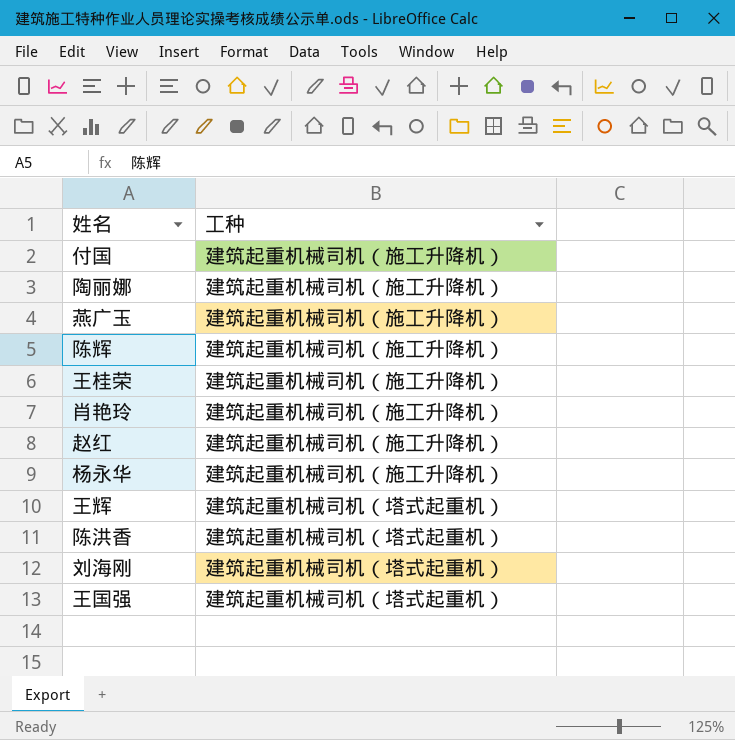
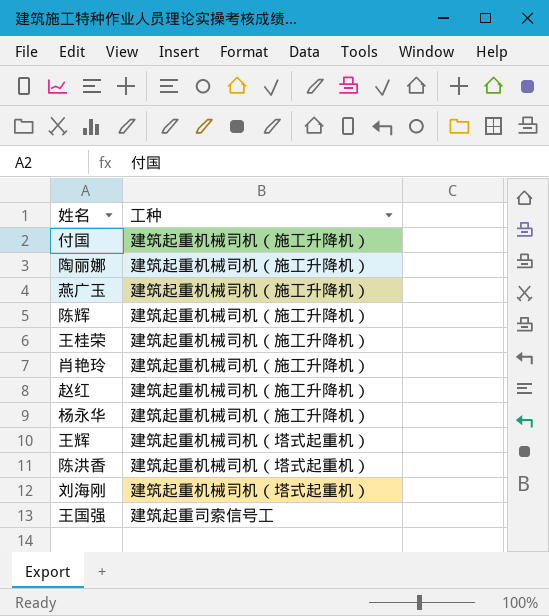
王国强 | 工种: 建筑起重机械司机（塔式起重机） -> 建筑起重司索信号工

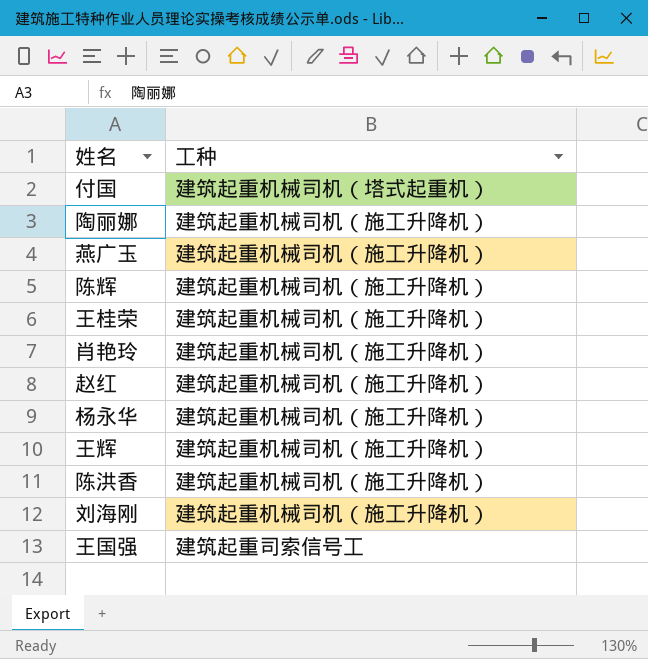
付国 | 工种: 建筑起重机械司机（施工升降机） -> 建筑起重机械司机（塔式起重机）
王辉 | 工种: 建筑起重机械司机（塔式起重机） -> 建筑起重机械司机（施工升降机）
陈洪香 | 工种: 建筑起重机械司机（塔式起重机） -> 建筑起重机械司机（施工升降机）
刘海刚 | 工种: 建筑起重机械司机（塔式起重机） -> 建筑起重机械司机（施工升降机）

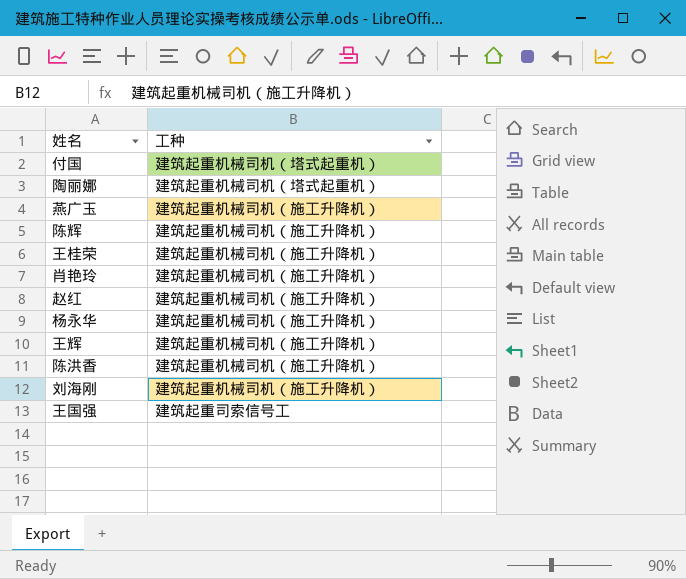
陶丽娜 | 工种: 建筑起重机械司机（施工升降机） -> 建筑起重机械司机（塔式起重机）

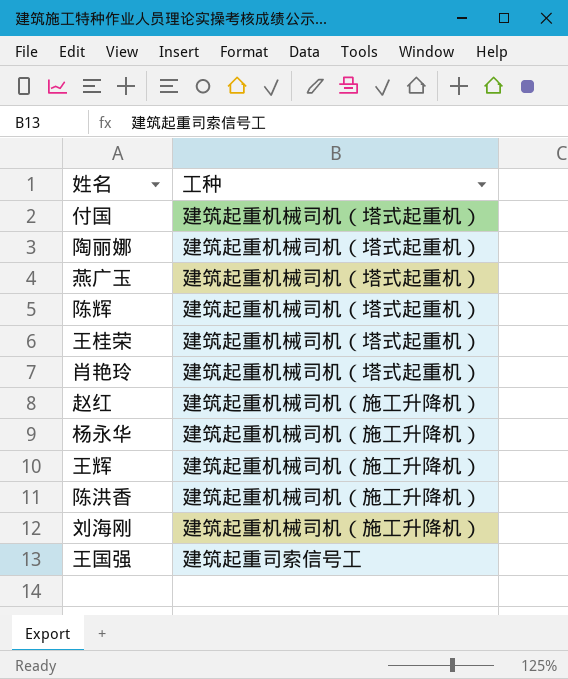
燕广玉 | 工种: 建筑起重机械司机（施工升降机） -> 建筑起重机械司机（塔式起重机）
陈辉 | 工种: 建筑起重机械司机（施工升降机） -> 建筑起重机械司机（塔式起重机）
王桂荣 | 工种: 建筑起重机械司机（施工升降机） -> 建筑起重机械司机（塔式起重机）
肖艳玲 | 工种: 建筑起重机械司机（施工升降机） -> 建筑起重机械司机（塔式起重机）

